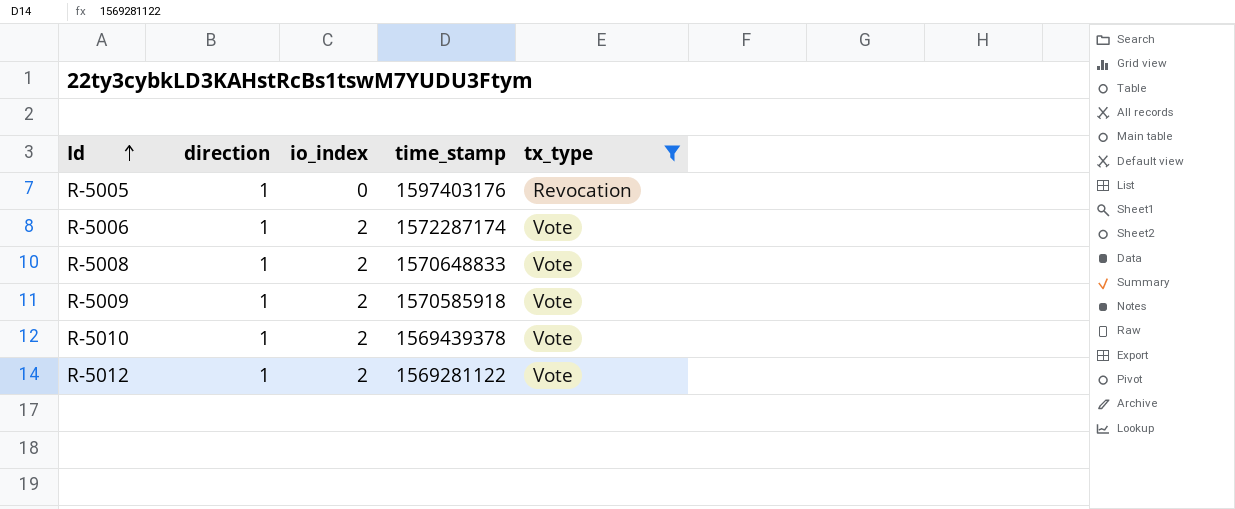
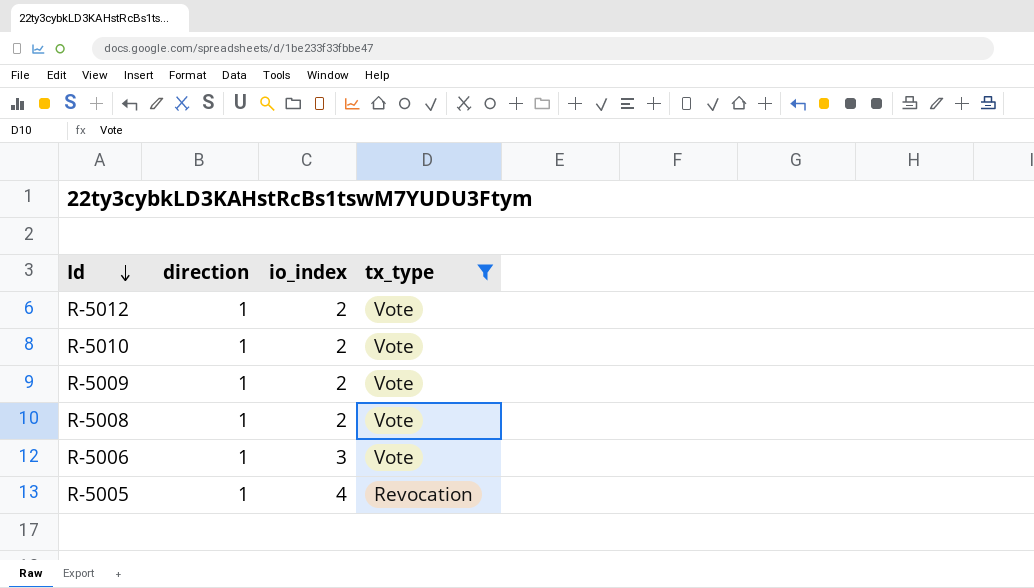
row order: Id ascending -> Id descending
column time_stamp | position: 4 -> none
R-5006 | io_index: 2 -> 3
R-5005 | io_index: 0 -> 4

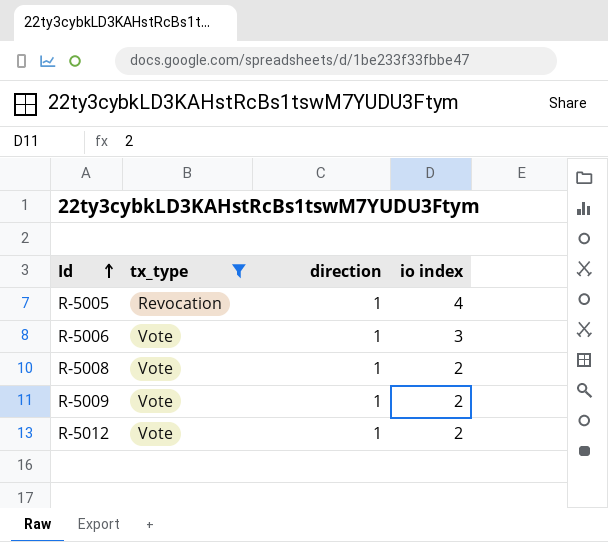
row order: Id descending -> Id ascending
column tx_type | position: 4 -> 2
column name: io_index -> io index
row R-5010: 1 | 2 | Vote -> none

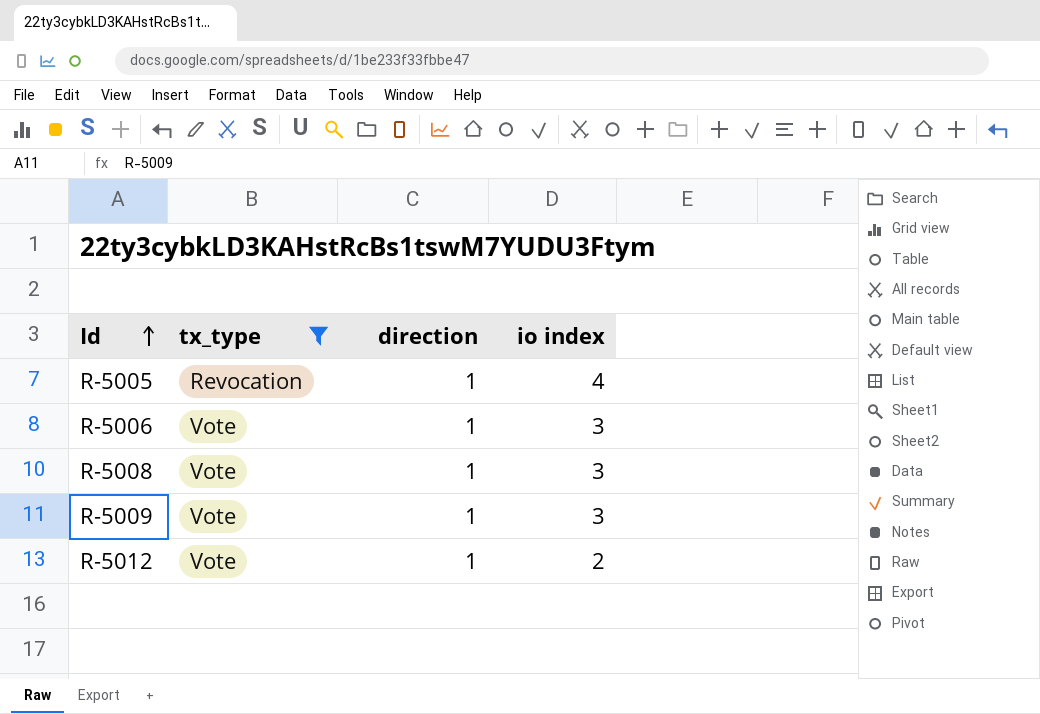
R-5008 | io index: 2 -> 3
R-5009 | io index: 2 -> 3

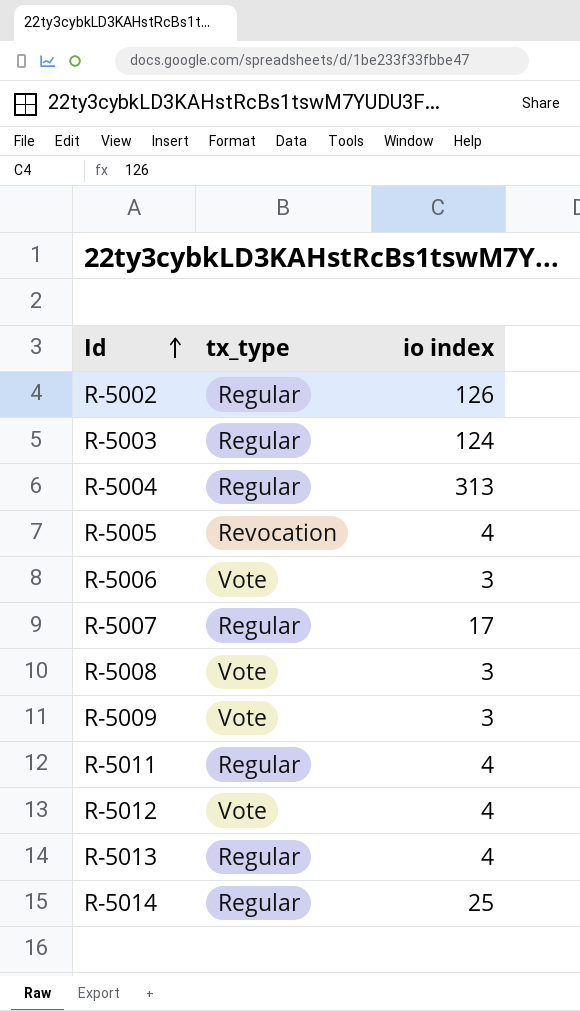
filter: tx_type != Regular -> none
column direction | position: 3 -> none
R-5012 | io index: 2 -> 4

